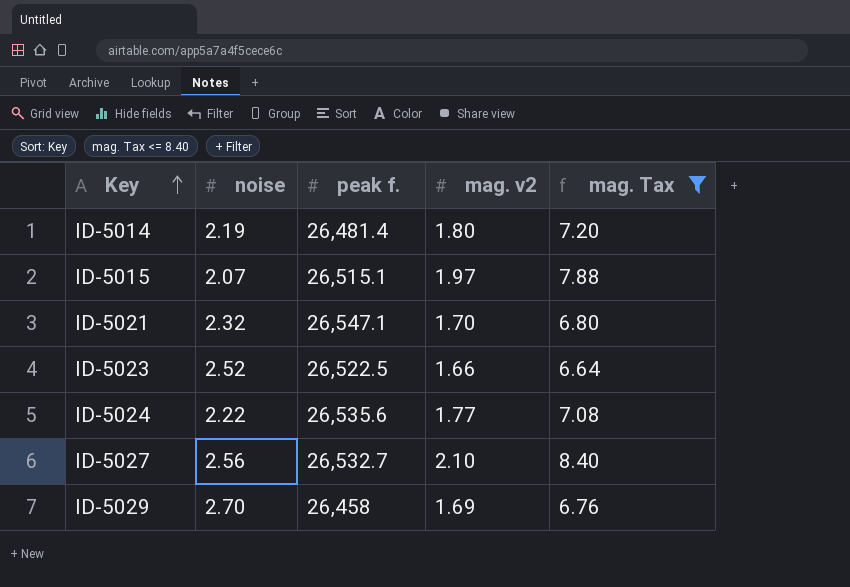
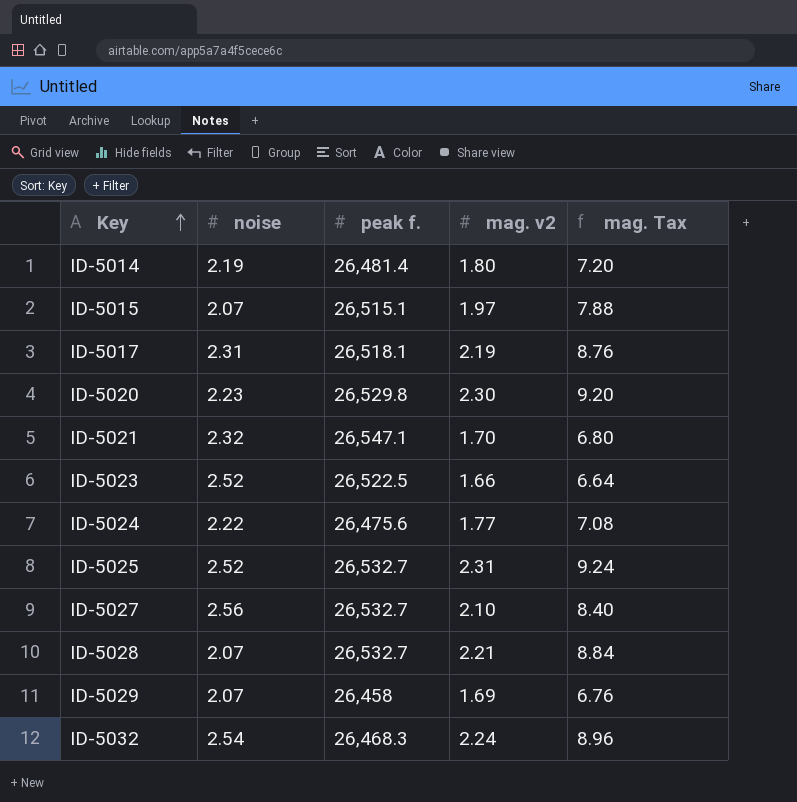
filter: mag. Tax <= 8.40 -> none
ID-5024 | peak f.: 26,535.6 -> 26,475.6
ID-5029 | noise: 2.70 -> 2.07

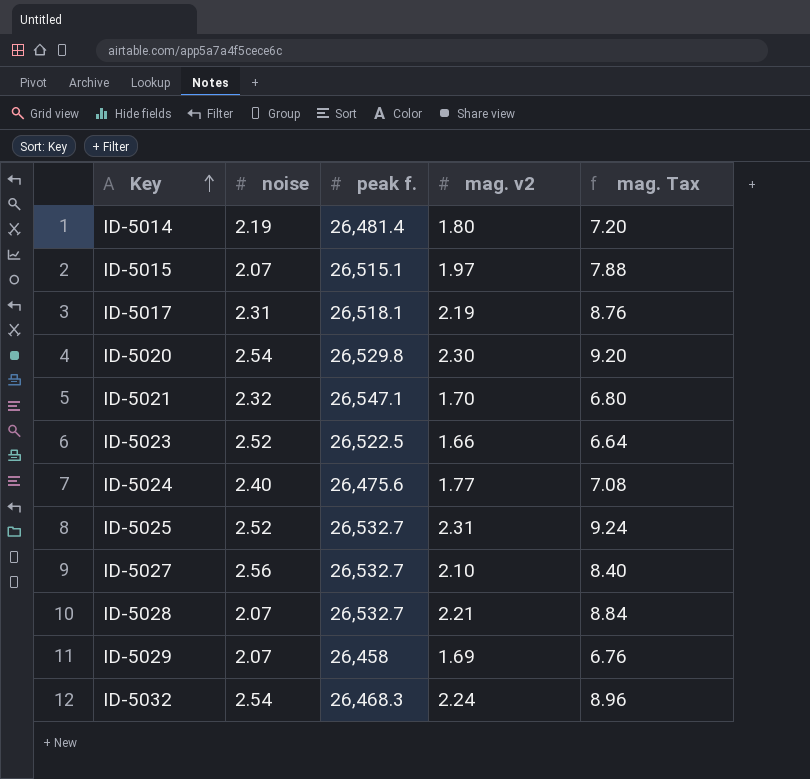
ID-5020 | noise: 2.23 -> 2.54
ID-5024 | noise: 2.22 -> 2.40

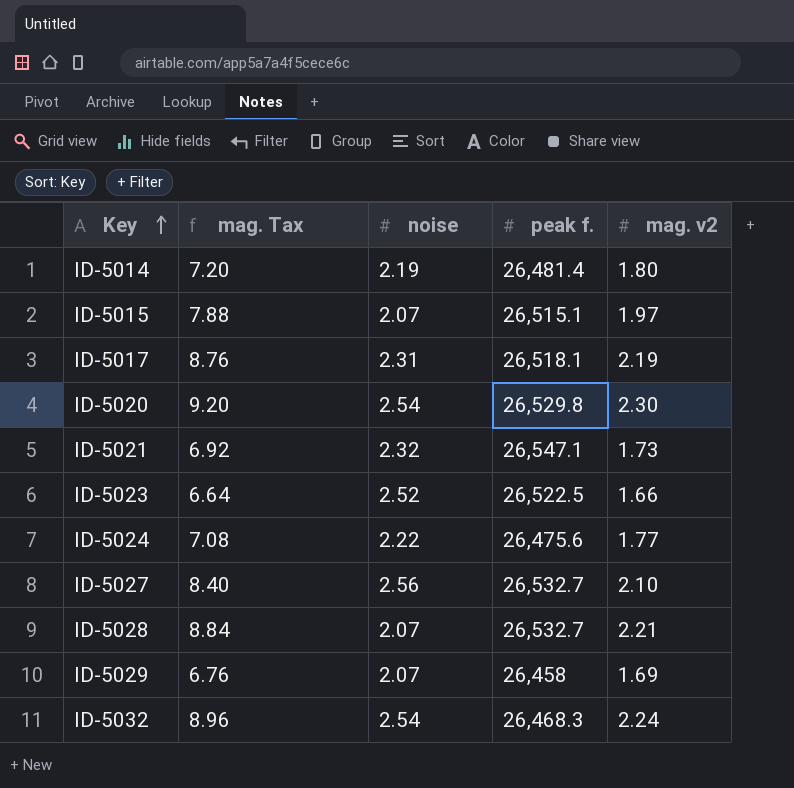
column mag. Tax | position: 5 -> 2
row ID-5025: 2.52 | 26,532.7 | 2.31 | 9.24 -> none
ID-5021 | mag. Tax: 6.80 -> 6.92
ID-5021 | mag. v2: 1.70 -> 1.73
ID-5024 | noise: 2.40 -> 2.22

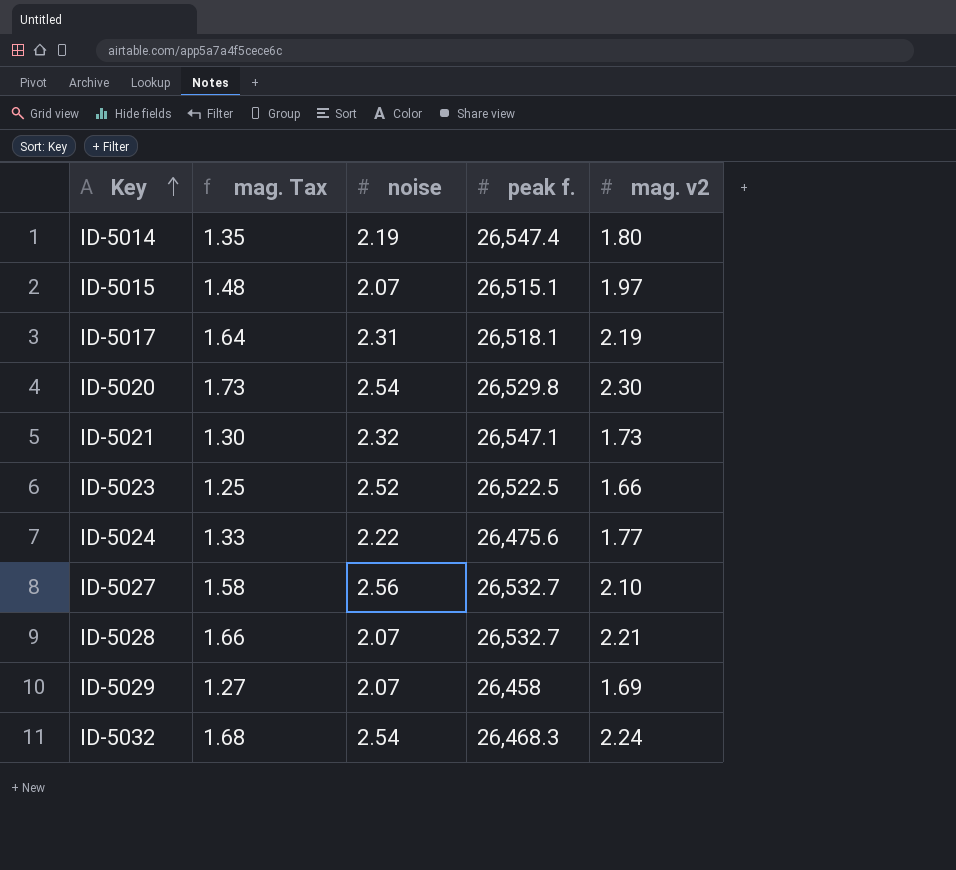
column mag. Tax | formula: [mag. v2] * 4 -> [mag. v2] * 0.75
ID-5014 | peak f.: 26,481.4 -> 26,547.4

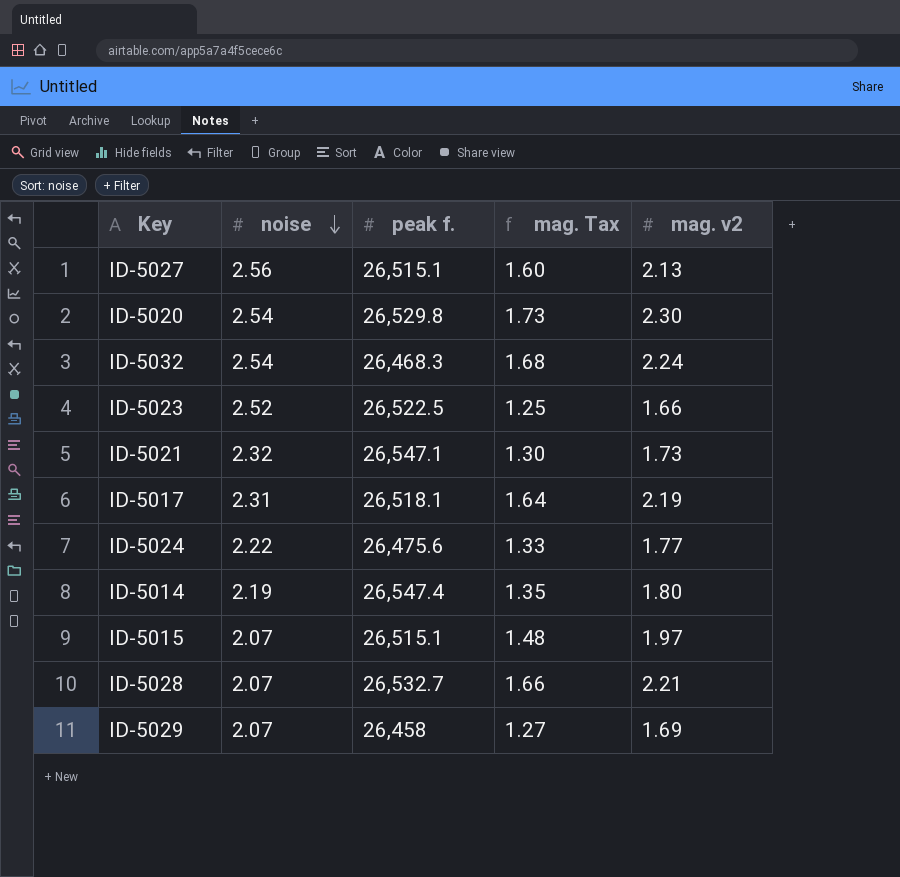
row order: Key ascending -> noise descending
column mag. Tax | position: 2 -> 4
ID-5027 | peak f.: 26,532.7 -> 26,515.1
ID-5027 | mag. Tax: 1.58 -> 1.60
ID-5027 | mag. v2: 2.10 -> 2.13

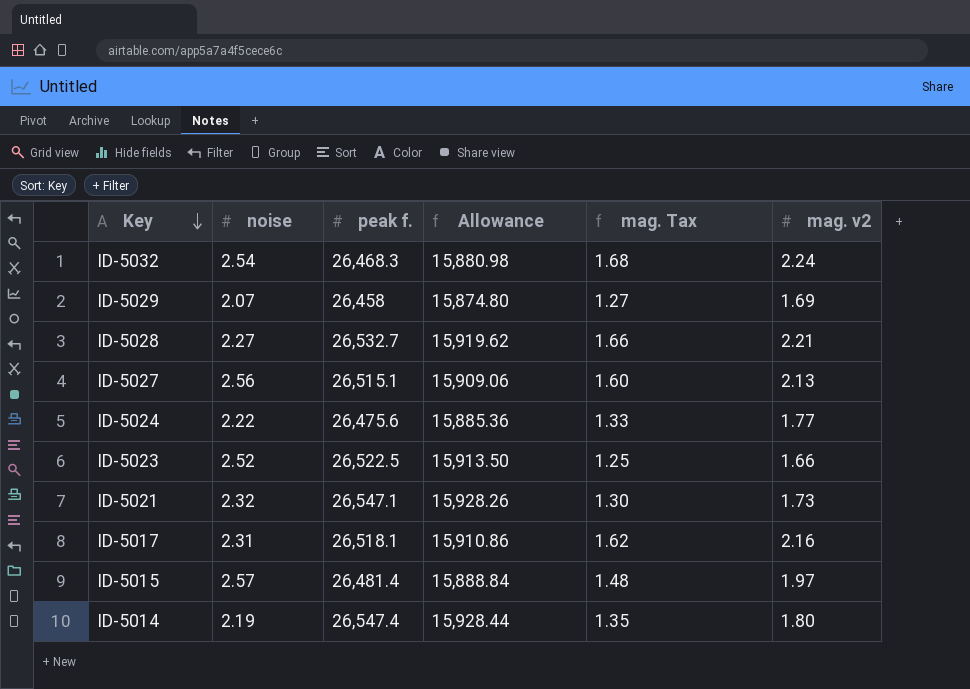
row order: noise descending -> Key descending
column Allowance | formula: none -> [peak f.] * 0.6
row ID-5020: 2.54 | 26,529.8 | 1.73 | 2.30 -> none
ID-5028 | noise: 2.07 -> 2.27
ID-5017 | mag. Tax: 1.64 -> 1.62
ID-5017 | mag. v2: 2.19 -> 2.16
ID-5015 | noise: 2.07 -> 2.57
ID-5015 | peak f.: 26,515.1 -> 26,481.4

